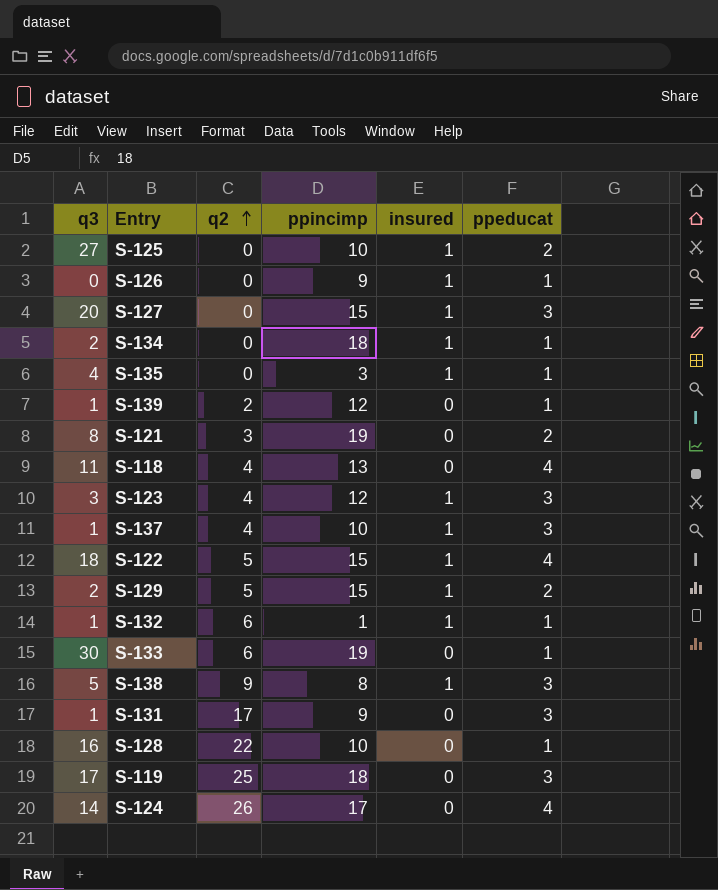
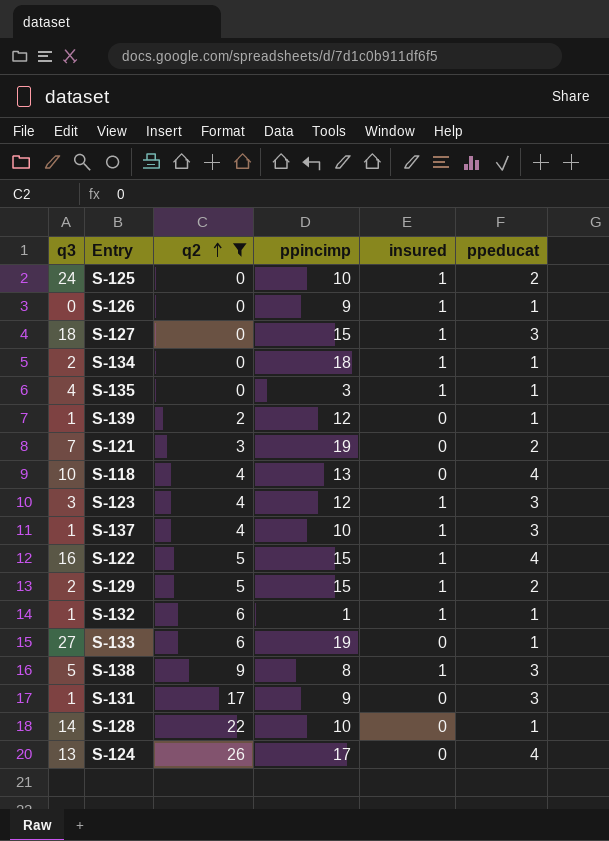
filter: none -> q2 != 25
S-125 | q3: 27 -> 24
S-127 | q3: 20 -> 18
S-121 | q3: 8 -> 7
S-118 | q3: 11 -> 10
S-122 | q3: 18 -> 16
S-133 | q3: 30 -> 27
S-128 | q3: 16 -> 14
S-124 | q3: 14 -> 13

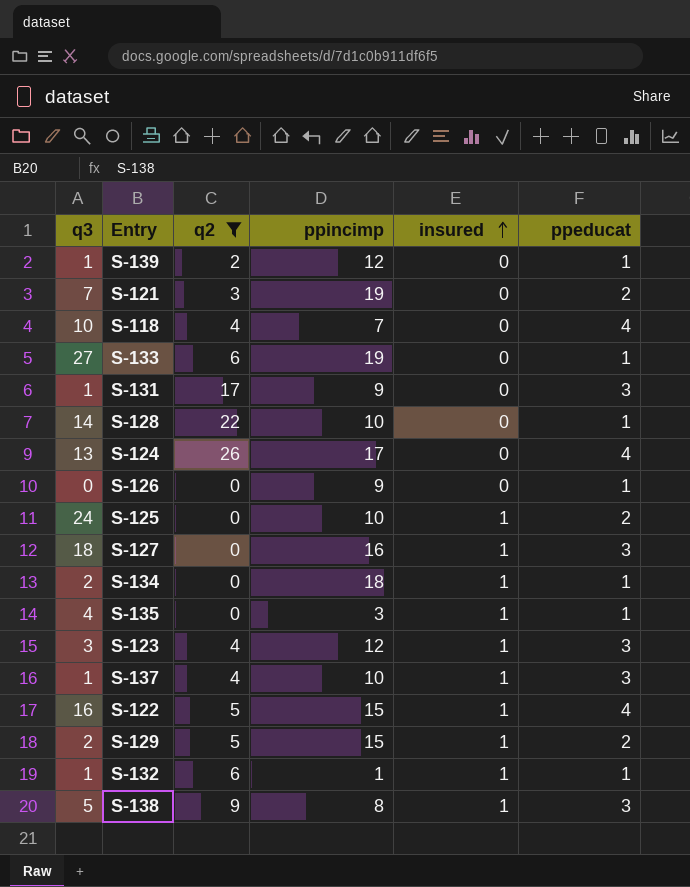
row order: q2 ascending -> insured ascending
S-118 | ppincimp: 13 -> 7
S-126 | insured: 1 -> 0
S-127 | ppincimp: 15 -> 16

